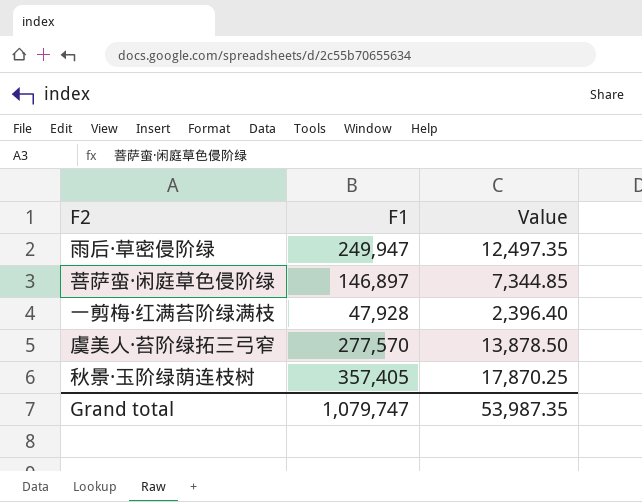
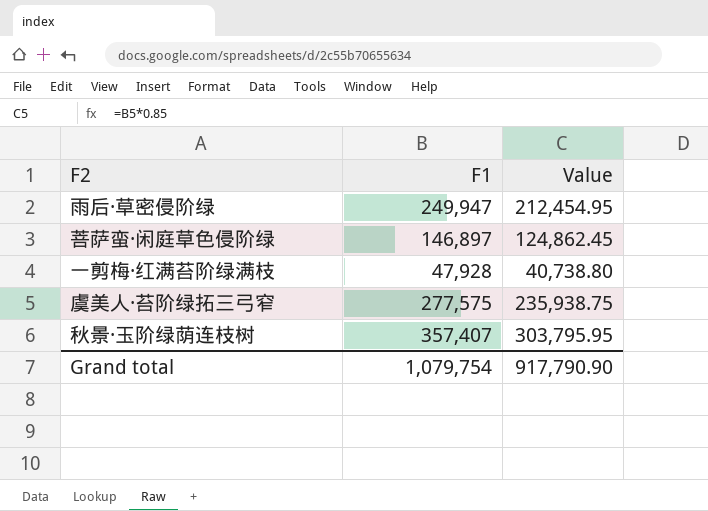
column Value | formula: [F1] * 0.05 -> [F1] * 0.85
虞美人·苔阶绿拓三弓窄 | F1: 277,570 -> 277,575
秋景·玉阶绿荫连枝树 | F1: 357,405 -> 357,407
Grand total | F1: 1,079,747 -> 1,079,754
Grand total | Value: 53,987.35 -> 917,790.90

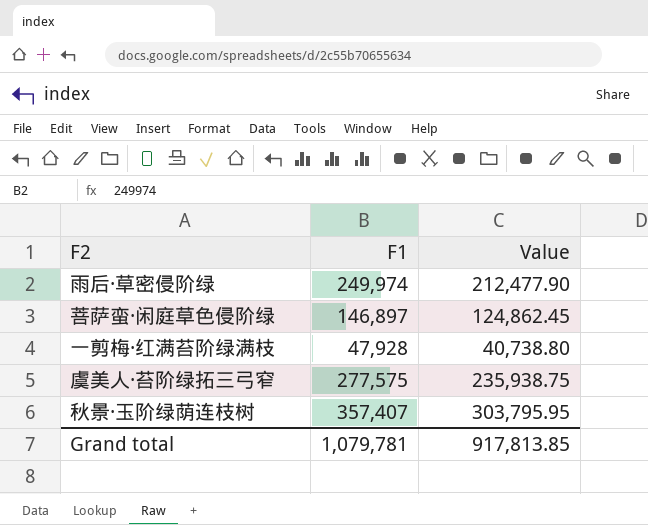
雨后·草密侵阶绿 | F1: 249,947 -> 249,974
雨后·草密侵阶绿 | Value: 212,454.95 -> 212,477.90
Grand total | F1: 1,079,754 -> 1,079,781
Grand total | Value: 917,790.90 -> 917,813.85

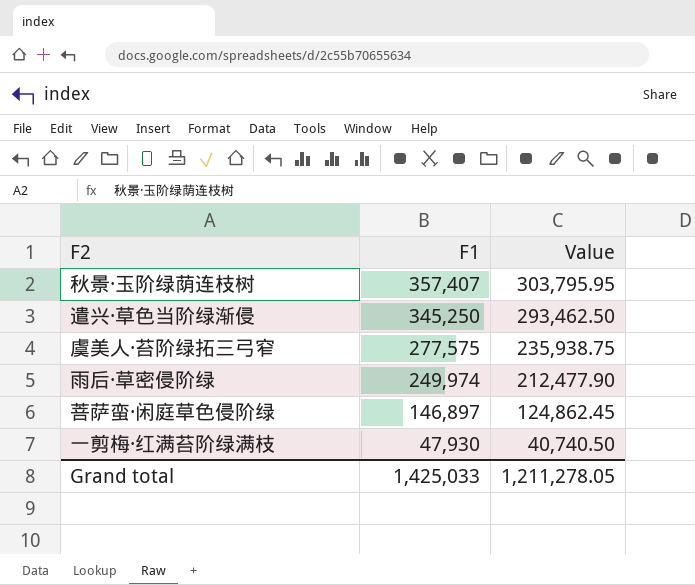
row order: none -> F1 descending
row 遣兴·草色当阶绿渐侵: none -> 345,250 | 293,462.50
一剪梅·红满苔阶绿满枝 | F1: 47,928 -> 47,930
一剪梅·红满苔阶绿满枝 | Value: 40,738.80 -> 40,740.50
Grand total | F1: 1,079,781 -> 1,425,033
Grand total | Value: 917,813.85 -> 1,211,278.05

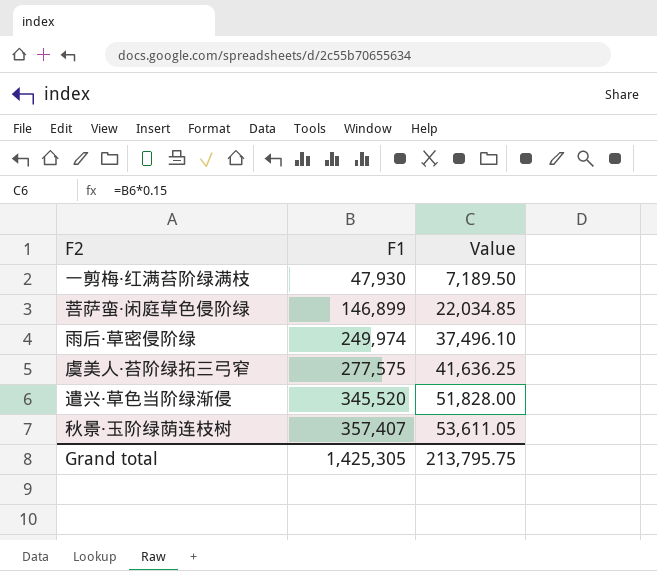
row order: F1 descending -> F1 ascending
column Value | formula: [F1] * 0.85 -> [F1] * 0.15
菩萨蛮·闲庭草色侵阶绿 | F1: 146,897 -> 146,899
遣兴·草色当阶绿渐侵 | F1: 345,250 -> 345,520
Grand total | F1: 1,425,033 -> 1,425,305
Grand total | Value: 1,211,278.05 -> 213,795.75

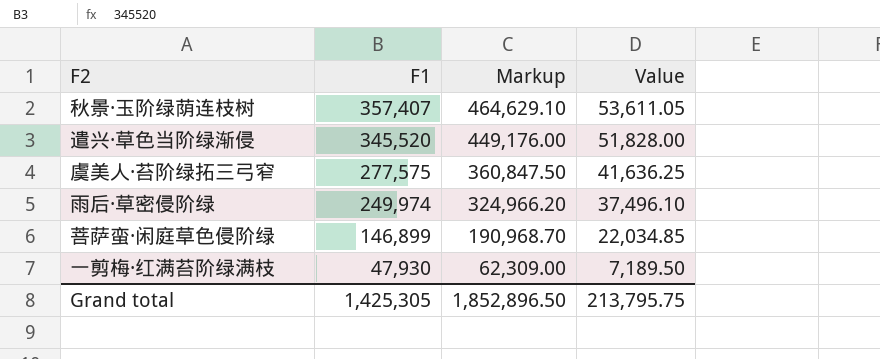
row order: F1 ascending -> F1 descending
column Markup | formula: none -> [F1] * 1.3

